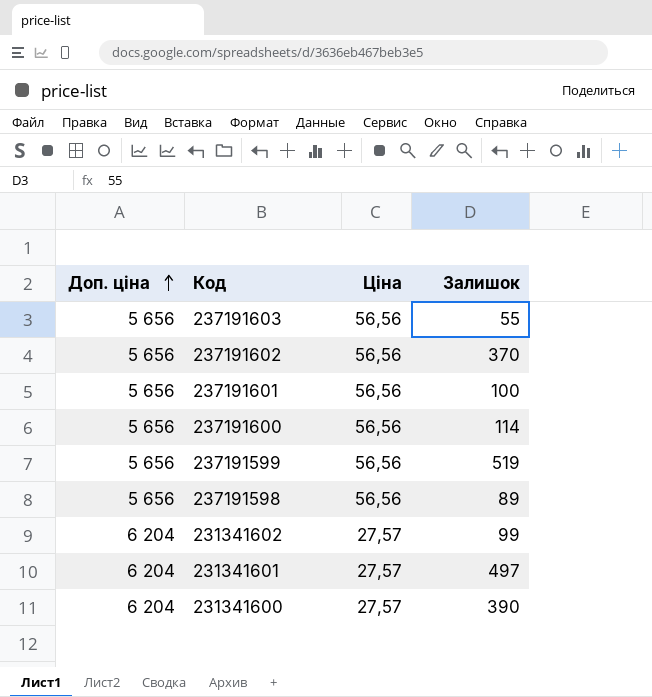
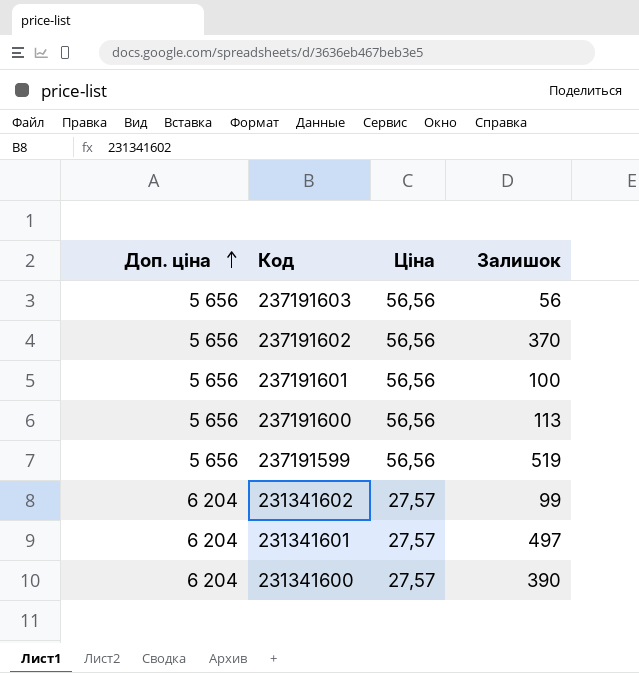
row 237191598: 5 656 | 56,56 | 89 -> none
237191603 | Залишок: 55 -> 56
237191600 | Залишок: 114 -> 113

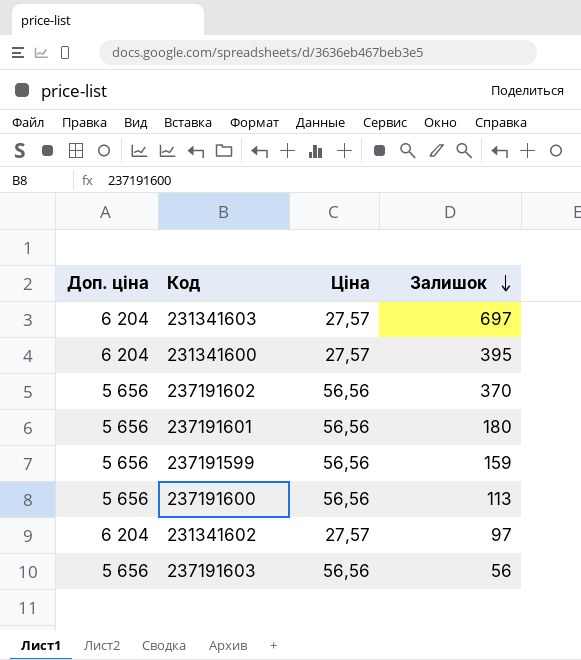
row order: Доп. ціна ascending -> Залишок descending
row 231341601: 6 204 | 27,57 | 497 -> none
row 231341603: none -> 6 204 | 27,57 | 697
231341600 | Залишок: 390 -> 395
237191601 | Залишок: 100 -> 180
237191599 | Залишок: 519 -> 159
231341602 | Залишок: 99 -> 97

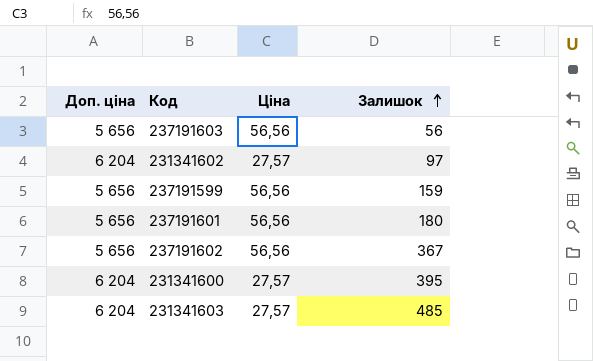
row order: Залишок descending -> Залишок ascending
row 237191600: 5 656 | 56,56 | 113 -> none
237191602 | Залишок: 370 -> 367
231341603 | Залишок: 697 -> 485

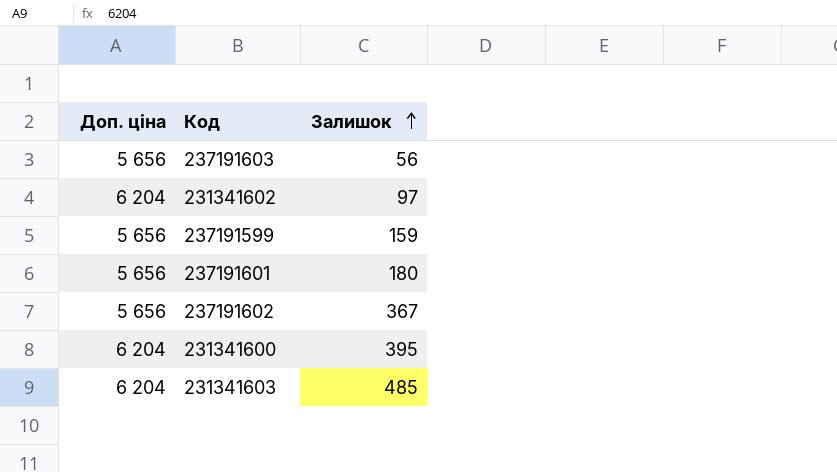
column Ціна | position: 3 -> none

